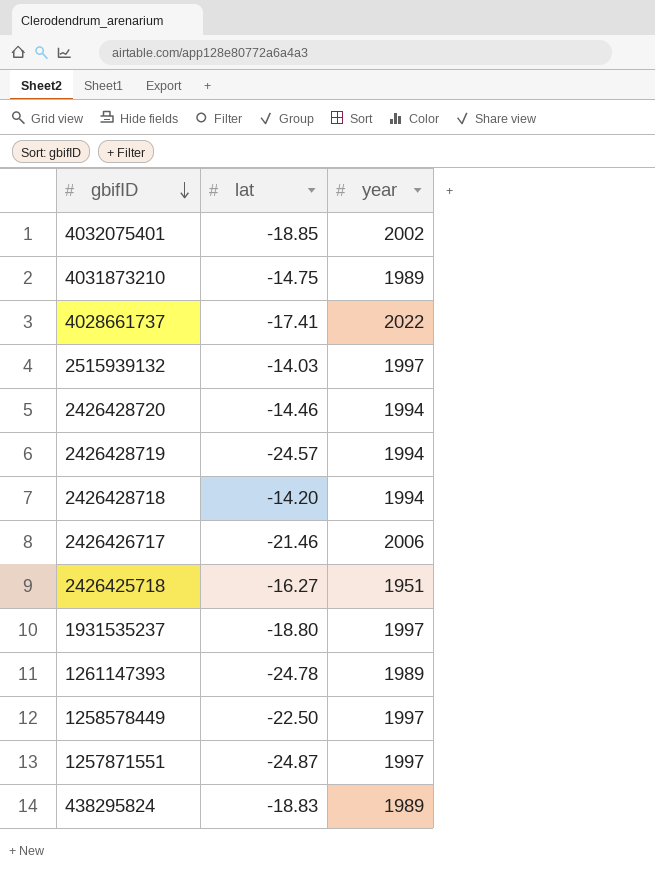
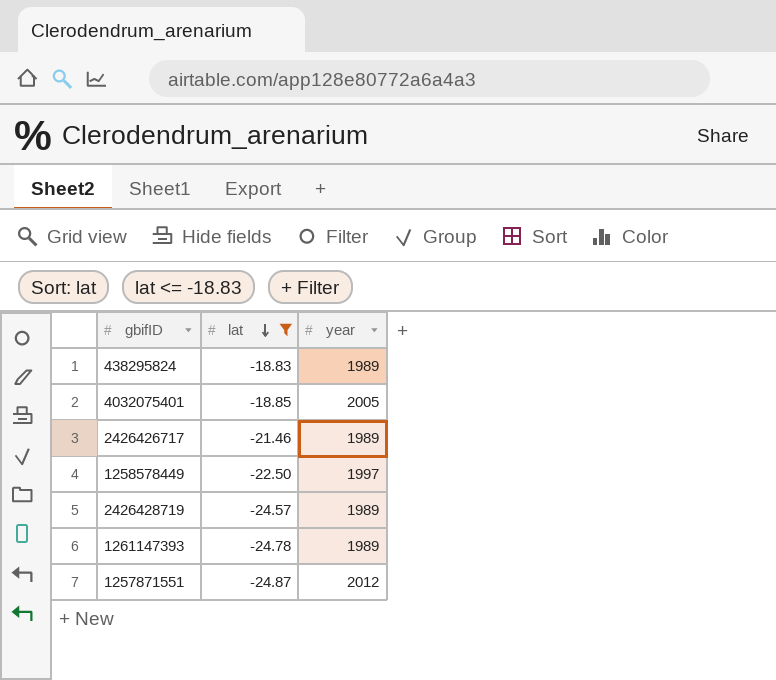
filter: none -> lat <= -18.83
row order: gbifID descending -> lat descending
4032075401 | year: 2002 -> 2005
2426426717 | year: 2006 -> 1989
2426428719 | year: 1994 -> 1989
1257871551 | year: 1997 -> 2012

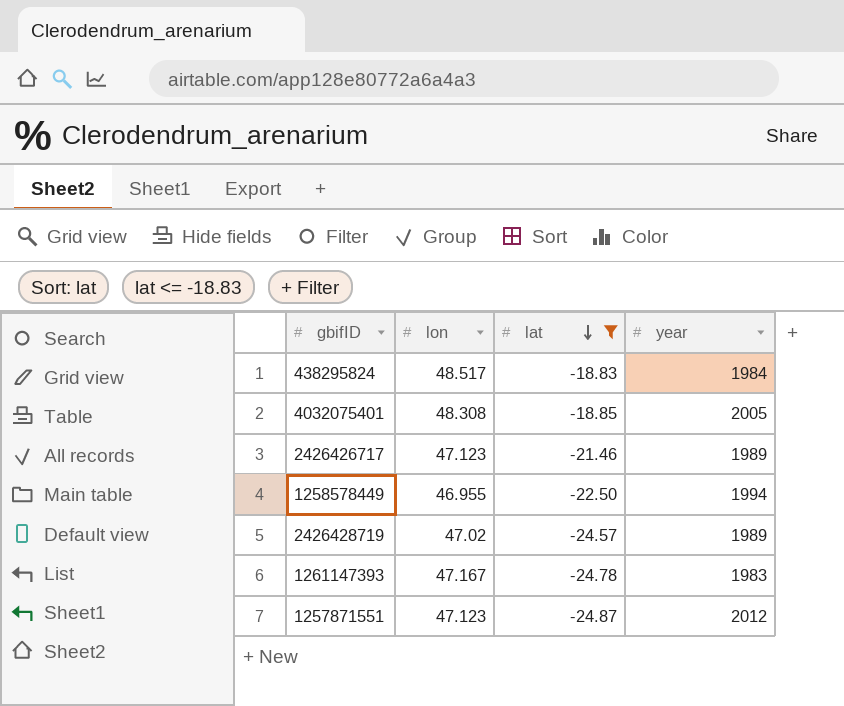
column lon | position: none -> 2
438295824 | year: 1989 -> 1984
1258578449 | year: 1997 -> 1994
1261147393 | year: 1989 -> 1983

